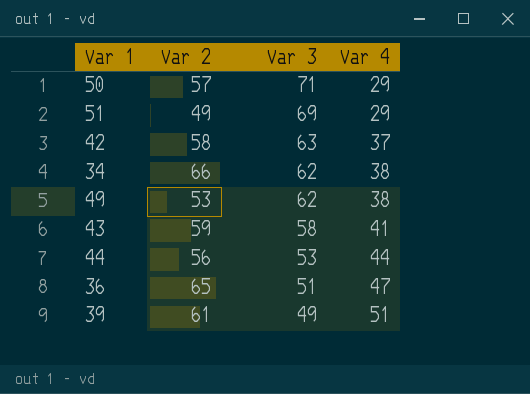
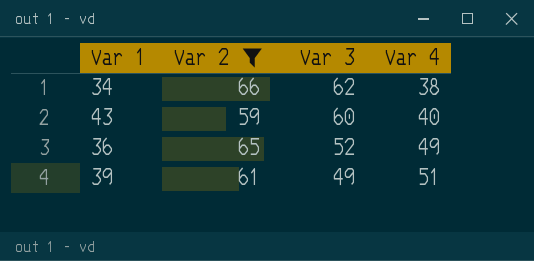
filter: none -> Var 2 >= 59
43 | Var 3: 58 -> 60
43 | Var 4: 41 -> 40
36 | Var 3: 51 -> 52
36 | Var 4: 47 -> 49

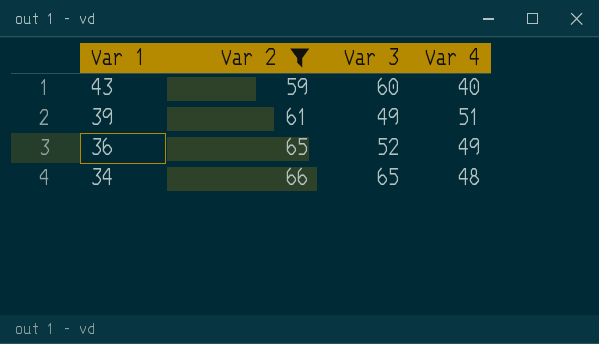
row order: Var 3 descending -> Var 1 descending
34 | Var 3: 62 -> 65
34 | Var 4: 38 -> 48

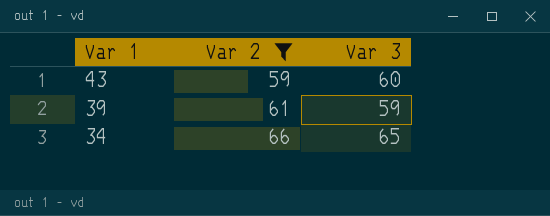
column Var 4 | position: 4 -> none
row 36: 65 | 52 | 49 -> none
39 | Var 3: 49 -> 59

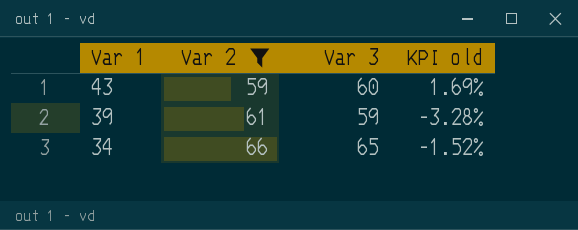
column KPI old | formula: none -> ([Var 3] - [Var 2]) / [Var 2]

